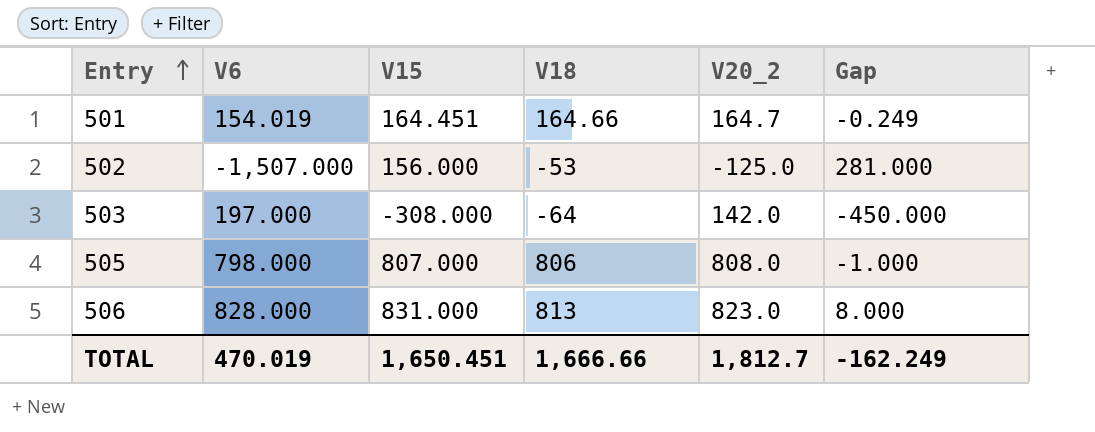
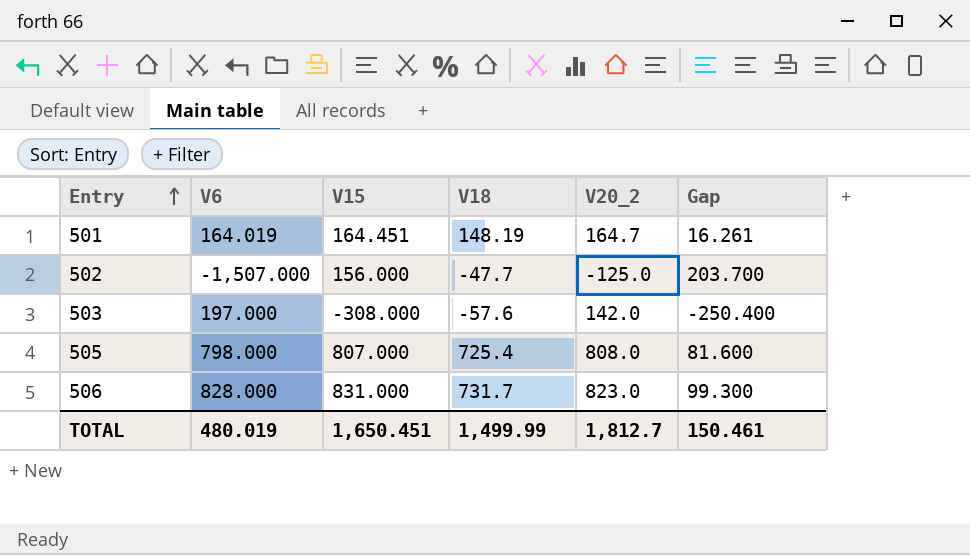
column Gap | formula: [V15] - [V20_2] -> [V15] - [V18]
501 | V6: 154.019 -> 164.019
501 | V18: 164.66 -> 148.19
502 | V18: -53 -> -47.7
503 | V18: -64 -> -57.6
505 | V18: 806 -> 725.4
506 | V18: 813 -> 731.7
TOTAL | V6: 470.019 -> 480.019
TOTAL | V18: 1,666.66 -> 1,499.99
TOTAL | Gap: -162.249 -> 150.461

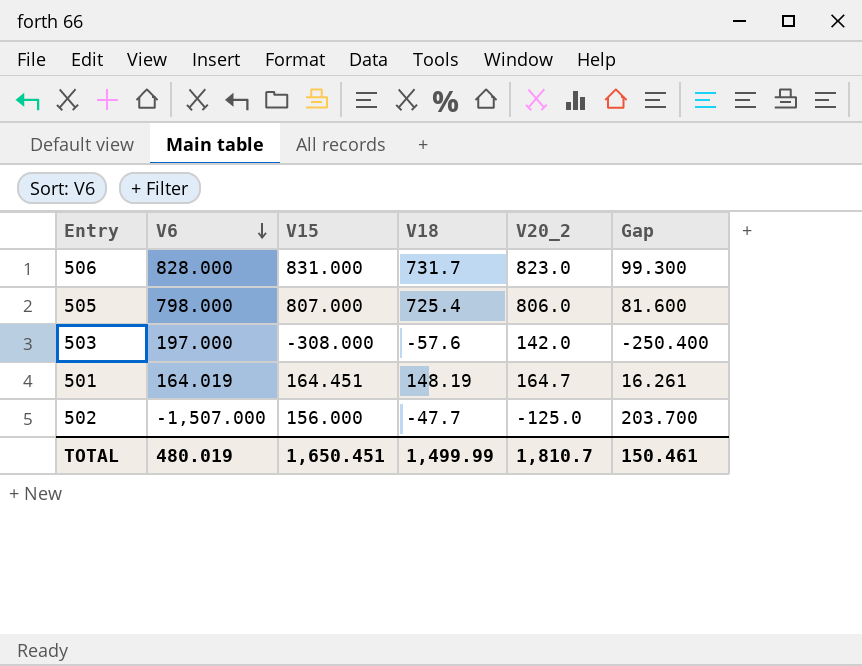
row order: Entry ascending -> V6 descending
505 | V20_2: 808.0 -> 806.0
TOTAL | V20_2: 1,812.7 -> 1,810.7

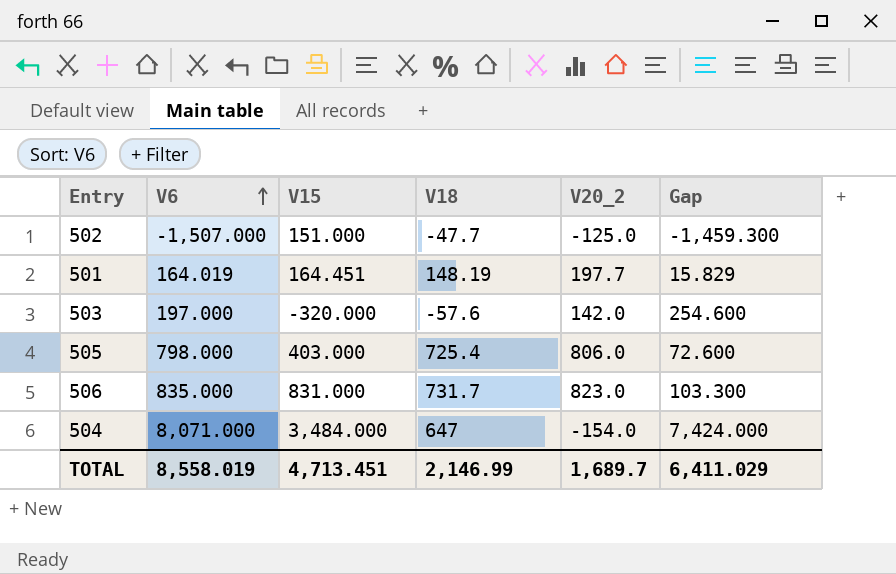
row order: V6 descending -> V6 ascending
column Gap | formula: [V15] - [V18] -> [V6] - [V18]
502 | V15: 156.000 -> 151.000
501 | V20_2: 164.7 -> 197.7
503 | V15: -308.000 -> -320.000
505 | V15: 807.000 -> 403.000
506 | V6: 828.000 -> 835.000
row 504: none -> 8,071.000 | 3,484.000 | 647 | -154.0 | 7,424.000
TOTAL | V6: 480.019 -> 8,558.019
TOTAL | V15: 1,650.451 -> 4,713.451
TOTAL | V18: 1,499.99 -> 2,146.99
TOTAL | V20_2: 1,810.7 -> 1,689.7
TOTAL | Gap: 150.461 -> 6,411.029

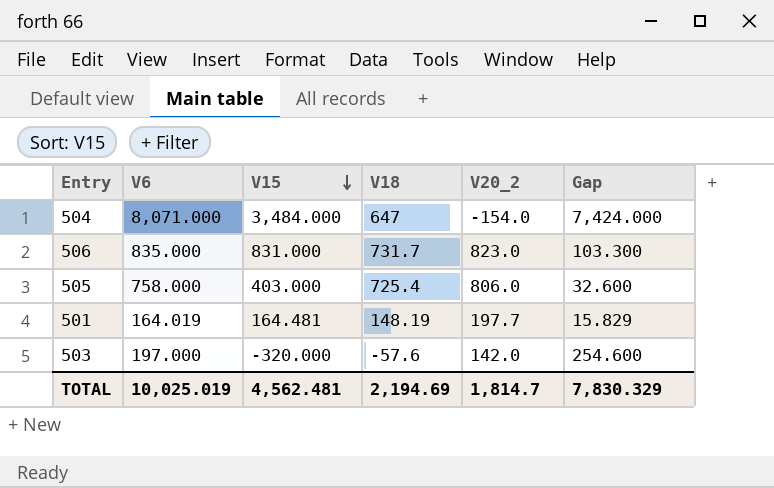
row order: V6 ascending -> V15 descending
row 502: -1,507.000 | 151.000 | -47.7 | -125.0 | -1,459.300 -> none
505 | V6: 798.000 -> 758.000
505 | Gap: 72.600 -> 32.600
501 | V15: 164.451 -> 164.481
TOTAL | V6: 8,558.019 -> 10,025.019
TOTAL | V15: 4,713.451 -> 4,562.481
TOTAL | V18: 2,146.99 -> 2,194.69
TOTAL | V20_2: 1,689.7 -> 1,814.7
TOTAL | Gap: 6,411.029 -> 7,830.329

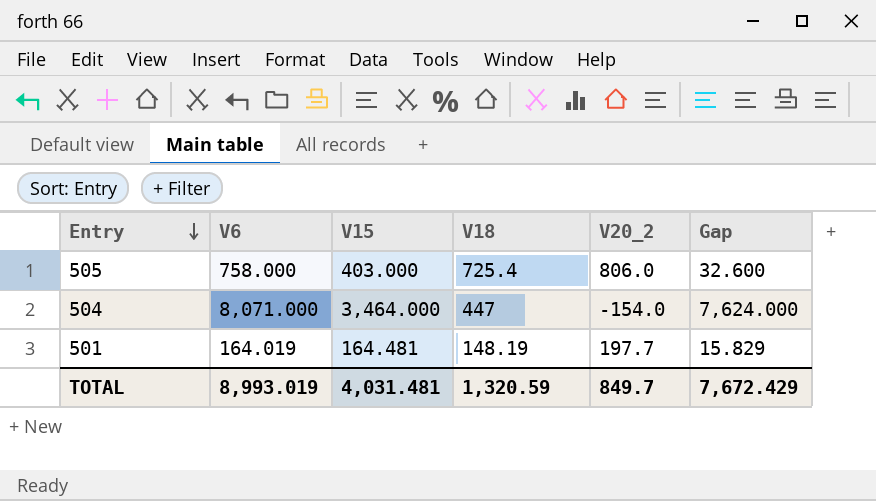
row order: V15 descending -> Entry descending
row 506: 835.000 | 831.000 | 731.7 | 823.0 | 103.300 -> none
row 503: 197.000 | -320.000 | -57.6 | 142.0 | 254.600 -> none
504 | V15: 3,484.000 -> 3,464.000
504 | V18: 647 -> 447
504 | Gap: 7,424.000 -> 7,624.000
TOTAL | V6: 10,025.019 -> 8,993.019
TOTAL | V15: 4,562.481 -> 4,031.481
TOTAL | V18: 2,194.69 -> 1,320.59
TOTAL | V20_2: 1,814.7 -> 849.7
TOTAL | Gap: 7,830.329 -> 7,672.429

